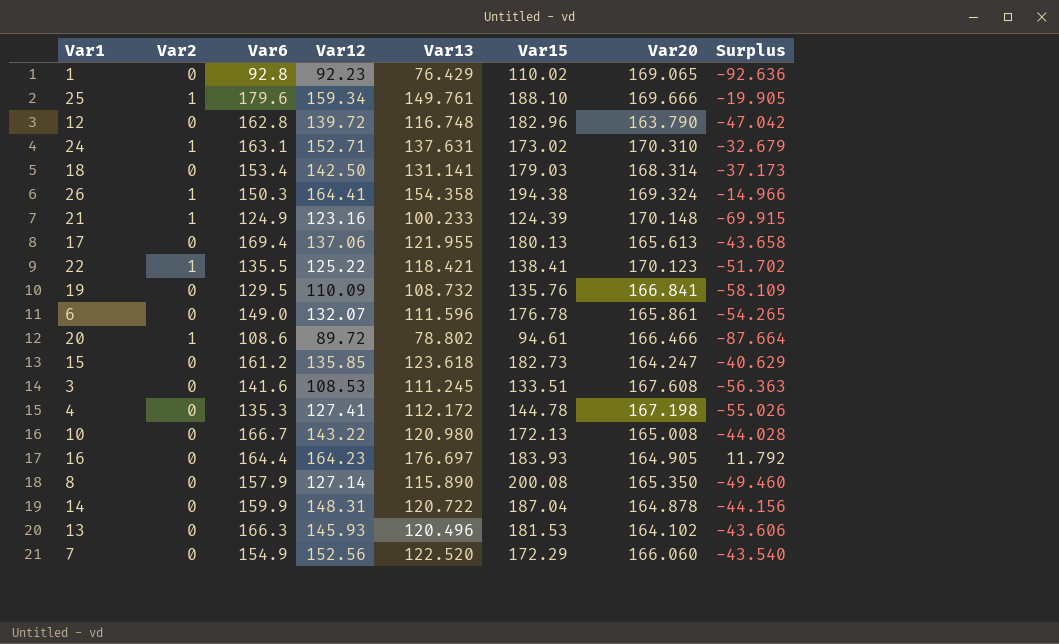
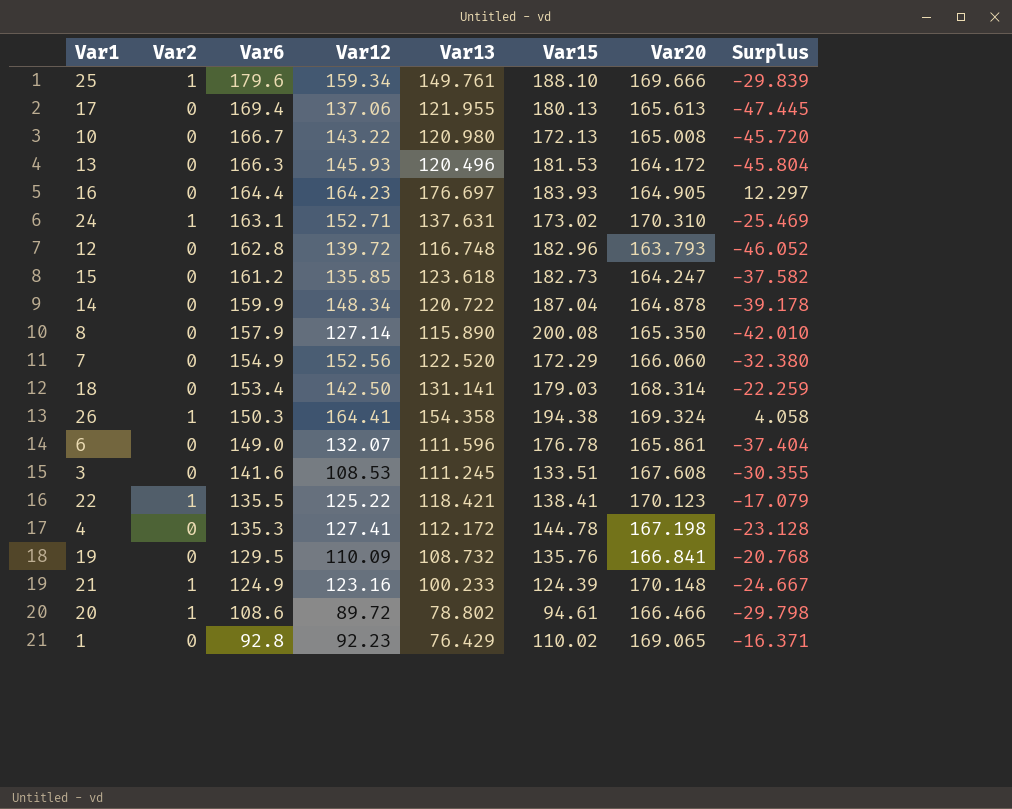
row order: none -> Var6 descending
column Surplus | formula: [Var13] - [Var20] -> [Var13] - [Var6]
13 | Var20: 164.102 -> 164.172
12 | Var20: 163.790 -> 163.793
14 | Var12: 148.31 -> 148.34

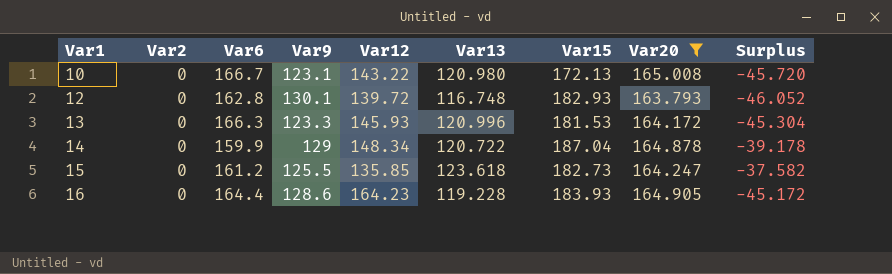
filter: none -> Var20 <= 165.008
row order: Var6 descending -> Var1 ascending
column Var9 | position: none -> 4
12 | Var15: 182.96 -> 182.93
13 | Var13: 120.496 -> 120.996
13 | Surplus: -45.804 -> -45.304
16 | Var13: 176.697 -> 119.228
16 | Surplus: 12.297 -> -45.172

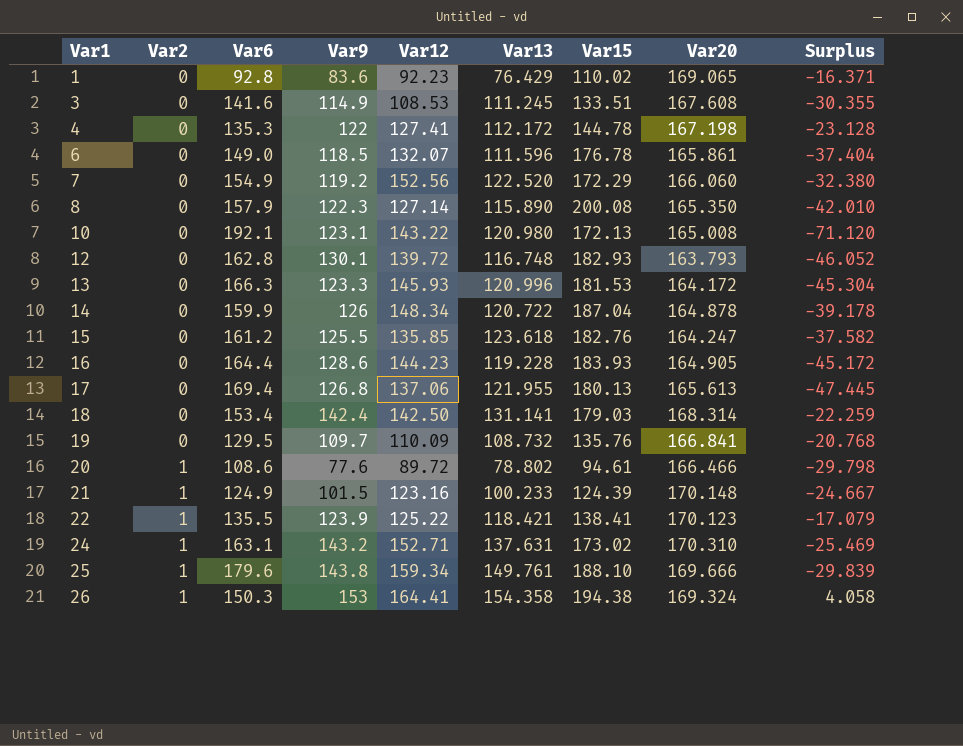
filter: Var20 <= 165.008 -> none
10 | Var6: 166.7 -> 192.1
10 | Surplus: -45.720 -> -71.120
14 | Var9: 129 -> 126
15 | Var15: 182.73 -> 182.76
16 | Var12: 164.23 -> 144.23

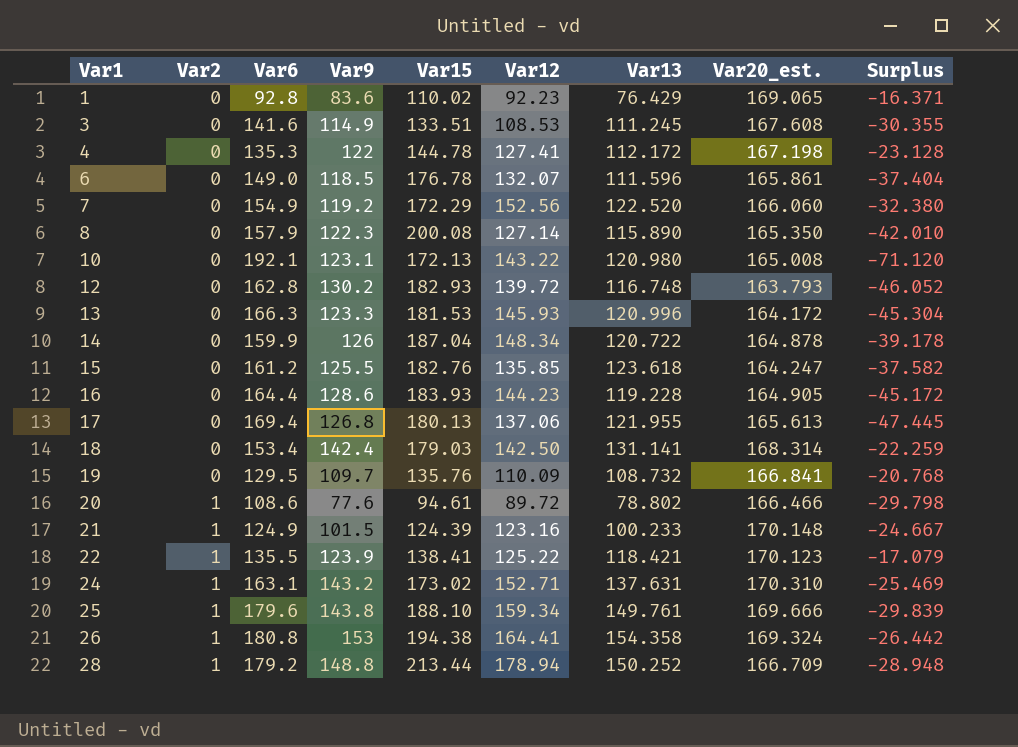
column Var15 | position: 7 -> 5
column name: Var20 -> Var20_est.
12 | Var9: 130.1 -> 130.2
26 | Var6: 150.3 -> 180.8
26 | Surplus: 4.058 -> -26.442
row 28: none -> 1 | 179.2 | 148.8 | 213.44 | 178.94 | 150.252 | 166.709 | -28.948

